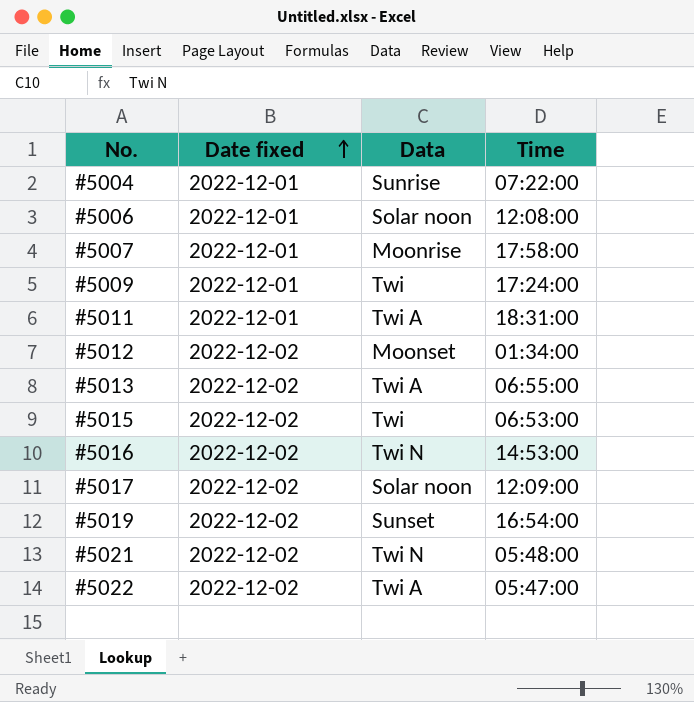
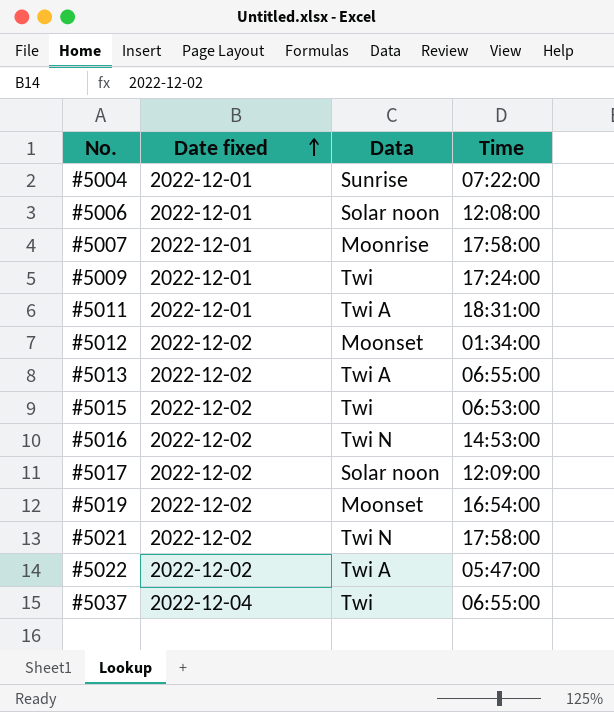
#5019 | Data: Sunset -> Moonset
#5021 | Time: 05:48:00 -> 17:58:00
row #5037: none -> 2022-12-04 | Twi | 06:55:00

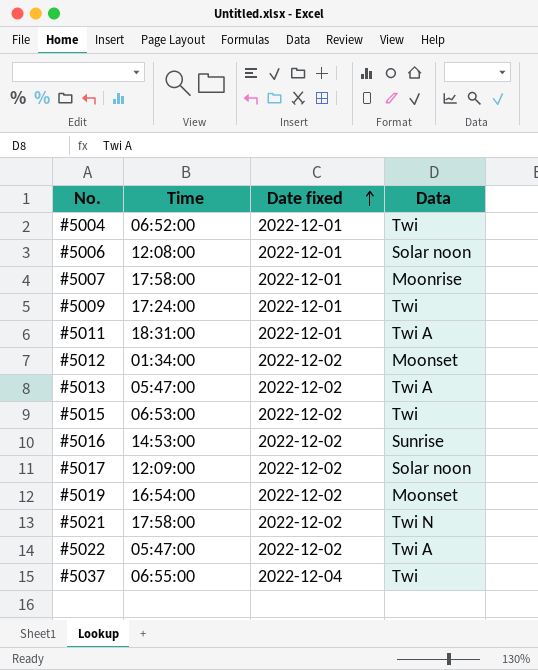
column Time | position: 4 -> 2
#5004 | Time: 07:22:00 -> 06:52:00
#5004 | Data: Sunrise -> Twi
#5013 | Time: 06:55:00 -> 05:47:00
#5016 | Data: Twi N -> Sunrise

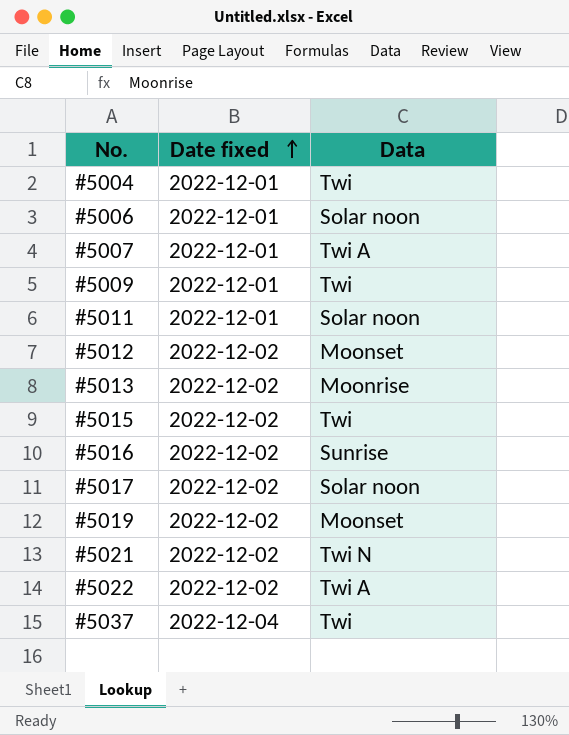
column Time | position: 2 -> none
#5007 | Data: Moonrise -> Twi A
#5011 | Data: Twi A -> Solar noon
#5013 | Data: Twi A -> Moonrise

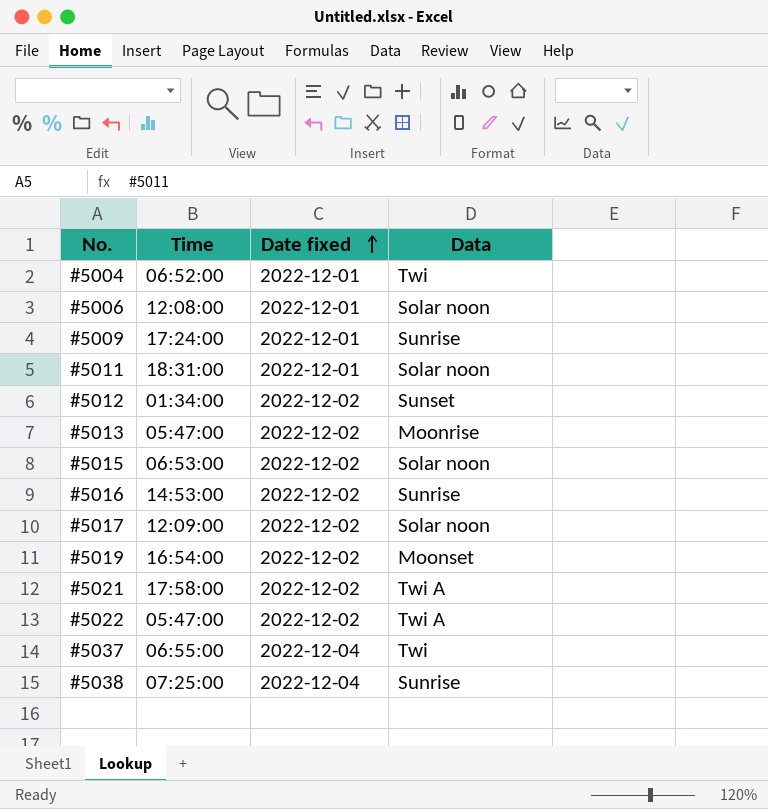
column Time | position: none -> 2
row #5007: 2022-12-01 | Twi A -> none
#5009 | Data: Twi -> Sunrise
#5012 | Data: Moonset -> Sunset
#5015 | Data: Twi -> Solar noon
#5021 | Data: Twi N -> Twi A
row #5038: none -> 07:25:00 | 2022-12-04 | Sunrise

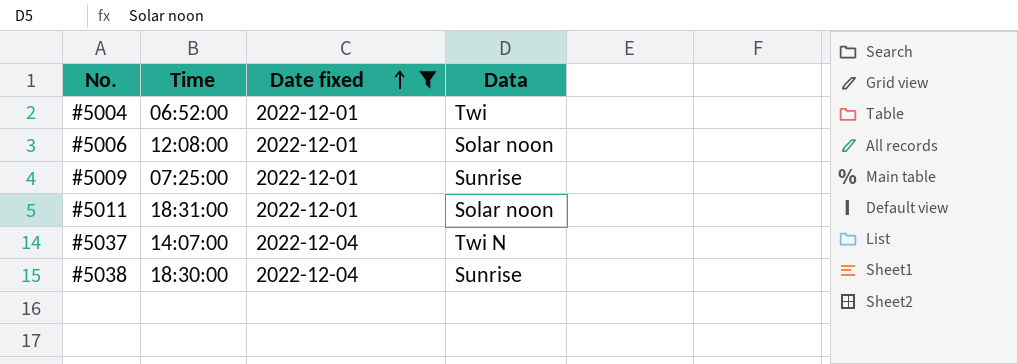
filter: none -> Date fixed != 2022-12-02
#5009 | Time: 17:24:00 -> 07:25:00
#5037 | Time: 06:55:00 -> 14:07:00
#5037 | Data: Twi -> Twi N
#5038 | Time: 07:25:00 -> 18:30:00

